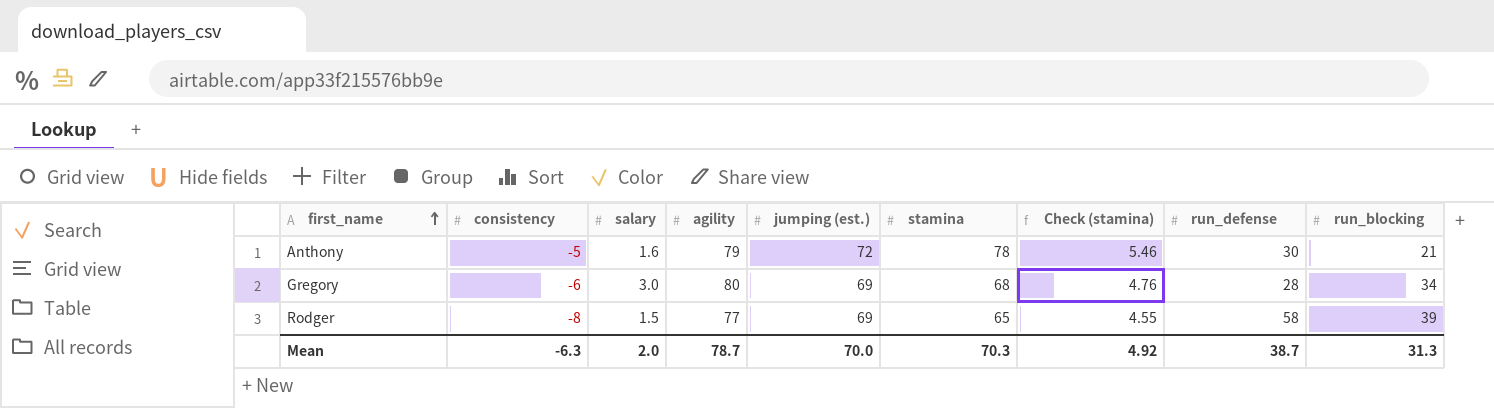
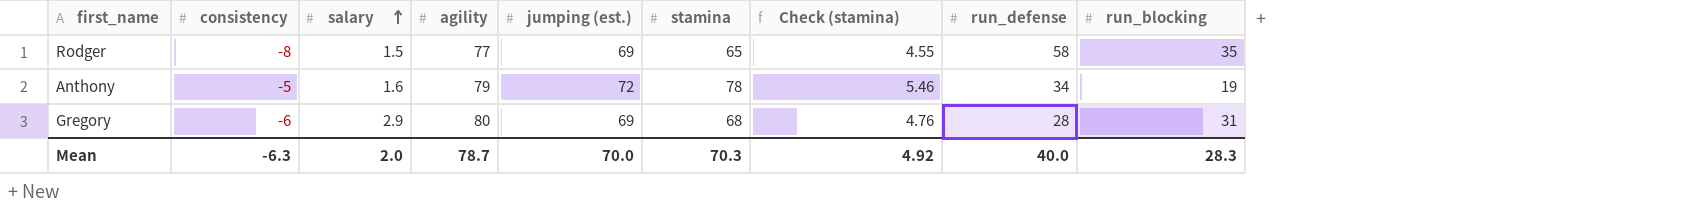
row order: first_name ascending -> salary ascending
Rodger | run_blocking: 39 -> 35
Anthony | run_defense: 30 -> 34
Anthony | run_blocking: 21 -> 19
Gregory | salary: 3.0 -> 2.9
Gregory | run_blocking: 34 -> 31
Mean | run_defense: 38.7 -> 40.0
Mean | run_blocking: 31.3 -> 28.3

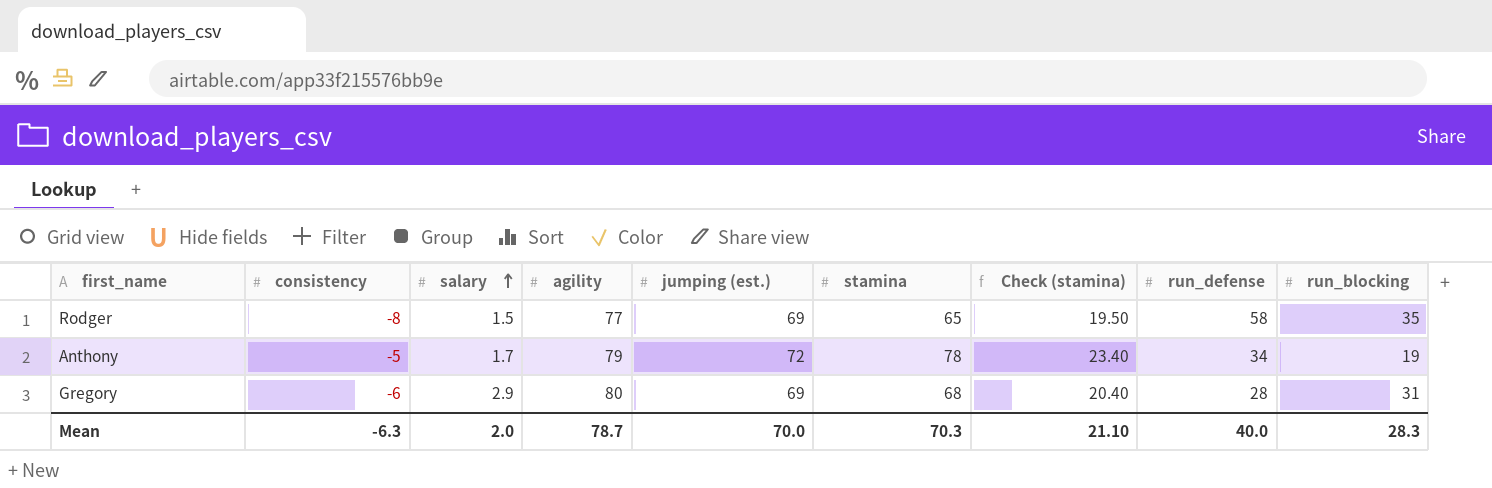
column Check (stamina) | formula: [stamina] * 0.07 -> [stamina] * 0.3
Anthony | salary: 1.6 -> 1.7
Mean | Check (stamina): 4.92 -> 21.10

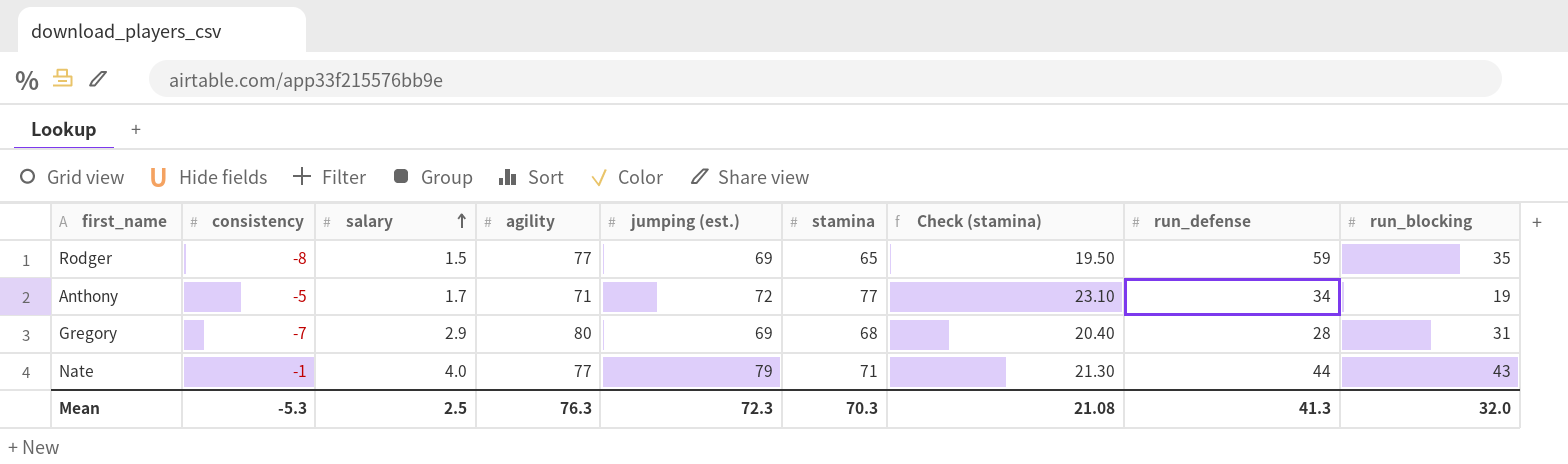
Rodger | run_defense: 58 -> 59
Anthony | agility: 79 -> 71
Anthony | stamina: 78 -> 77
Anthony | Check (stamina): 23.40 -> 23.10
Gregory | consistency: -6 -> -7
row Nate: none -> -1 | 4.0 | 77 | 79 | 71 | 21.30 | 44 | 43
Mean | consistency: -6.3 -> -5.3
Mean | salary: 2.0 -> 2.5
Mean | agility: 78.7 -> 76.3
Mean | jumping (est.): 70.0 -> 72.3
Mean | Check (stamina): 21.10 -> 21.08
Mean | run_defense: 40.0 -> 41.3
Mean | run_blocking: 28.3 -> 32.0

